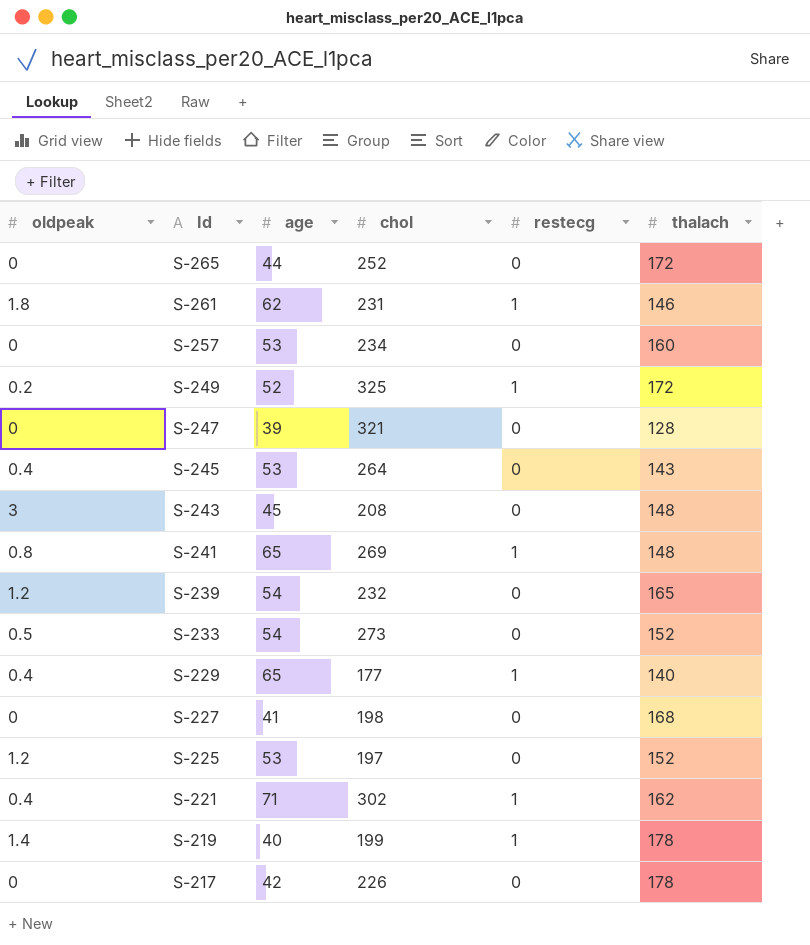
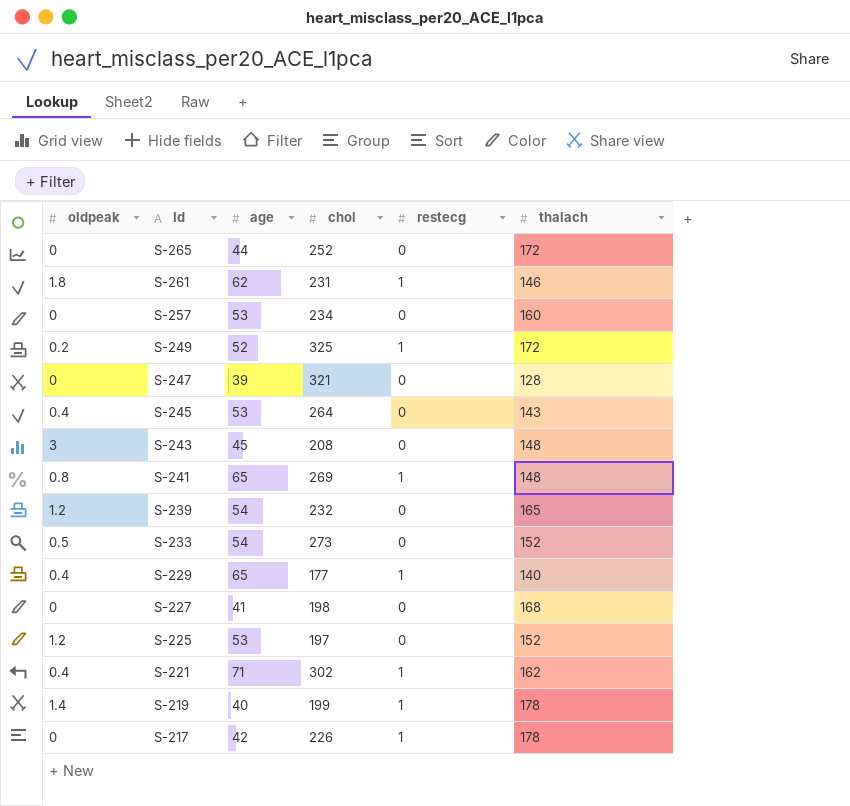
S-217 | restecg: 0 -> 1

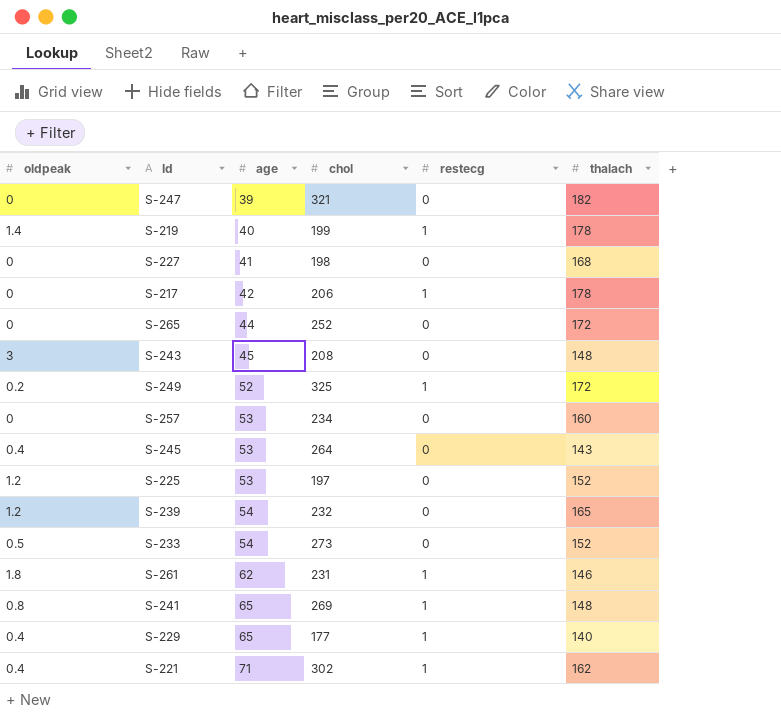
row order: Id descending -> age ascending
S-247 | thalach: 128 -> 182
S-217 | chol: 226 -> 206

